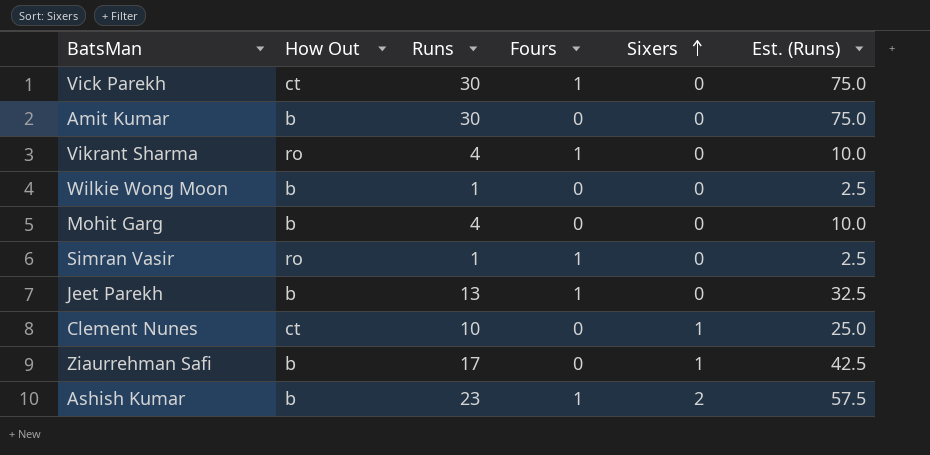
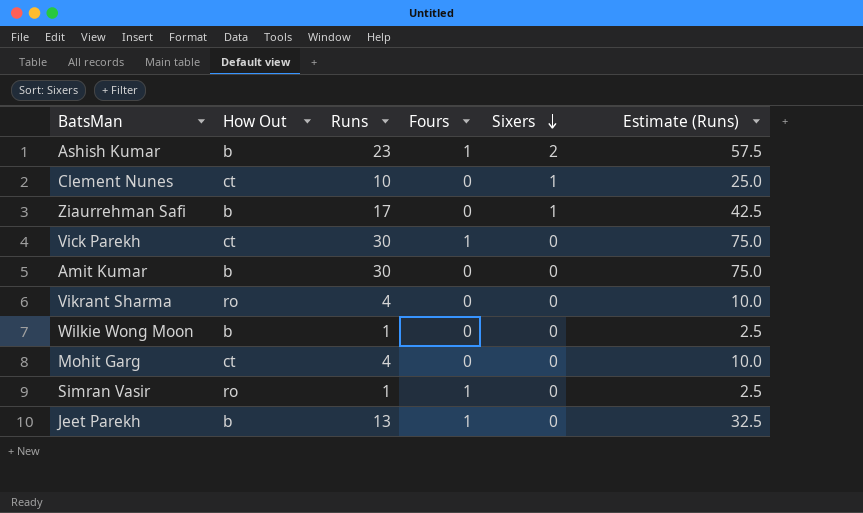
row order: Sixers ascending -> Sixers descending
column name: Est. (Runs) -> Estimate (Runs)
Vikrant Sharma | Fours: 1 -> 0
Mohit Garg | How Out: b -> ct

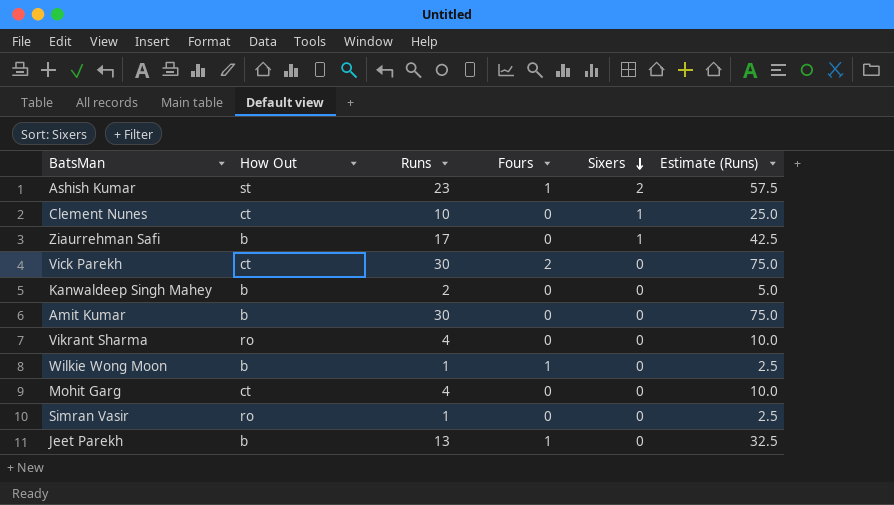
Ashish Kumar | How Out: b -> st
Vick Parekh | Fours: 1 -> 2
row Kanwaldeep Singh Mahey: none -> b | 2 | 0 | 0 | 5.0
Wilkie Wong Moon | Fours: 0 -> 1
Simran Vasir | Fours: 1 -> 0

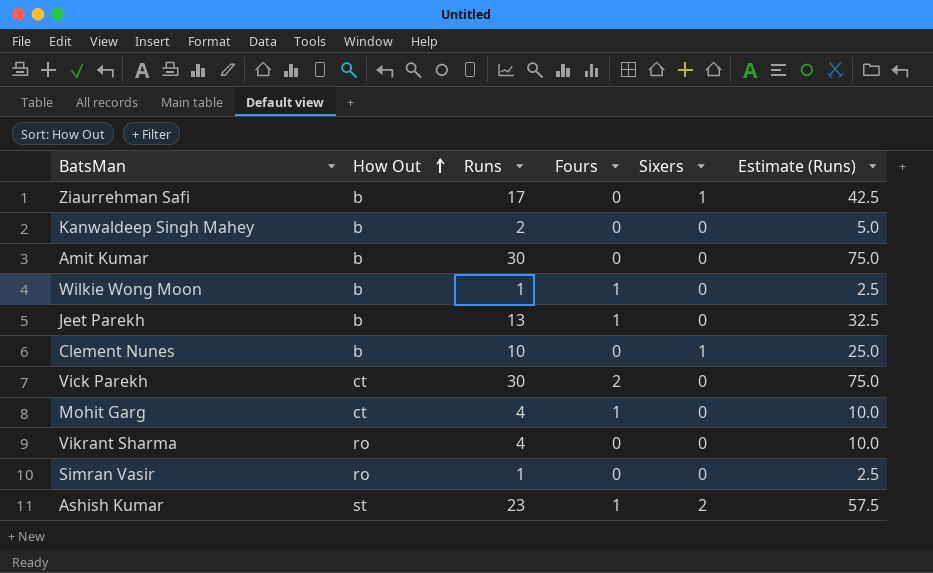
row order: Sixers descending -> How Out ascending
Clement Nunes | How Out: ct -> b
Mohit Garg | Fours: 0 -> 1

